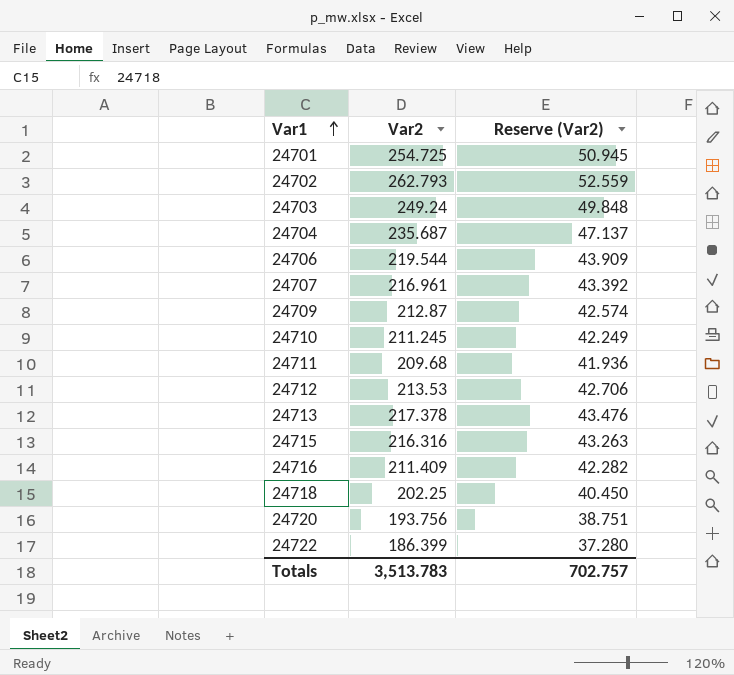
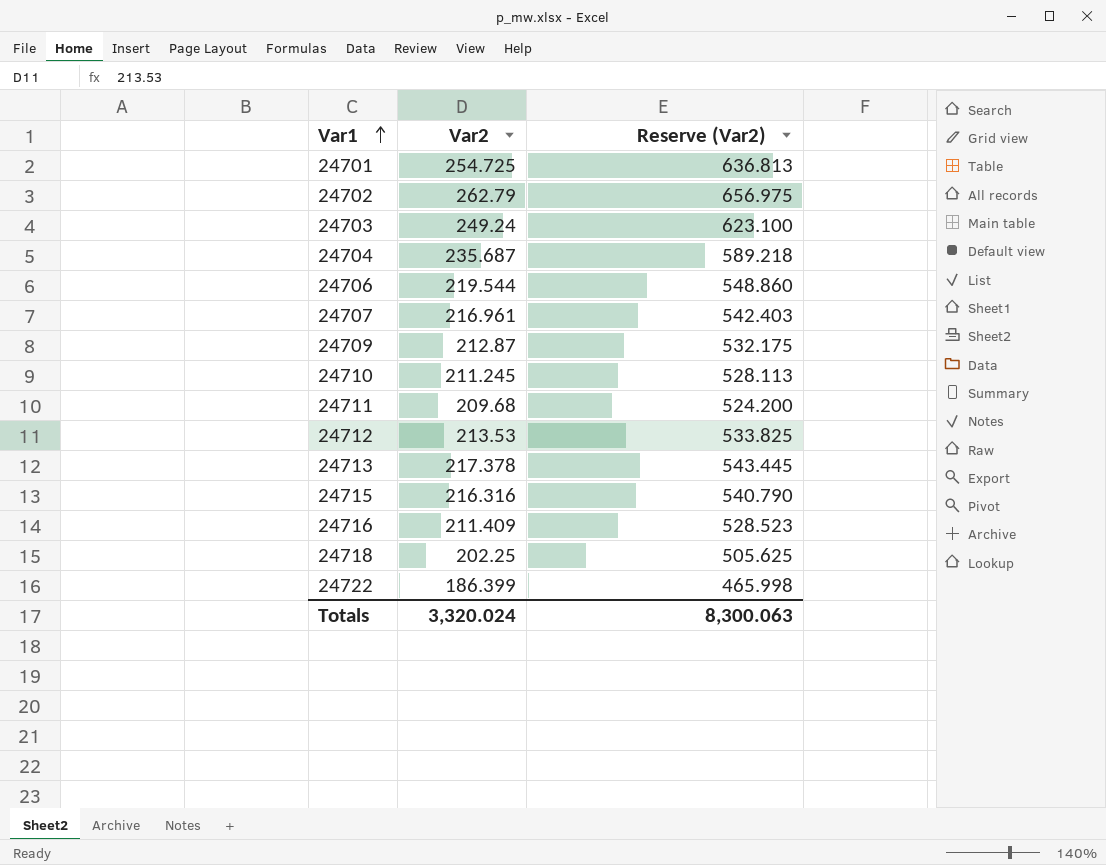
column Reserve (Var2) | formula: [Var2] * 0.2 -> [Var2] * 2.5
row 24720: 193.756 | 38.751 -> none
24702 | Var2: 262.793 -> 262.79
Totals | Var2: 3,513.783 -> 3,320.024
Totals | Reserve (Var2): 702.757 -> 8,300.063

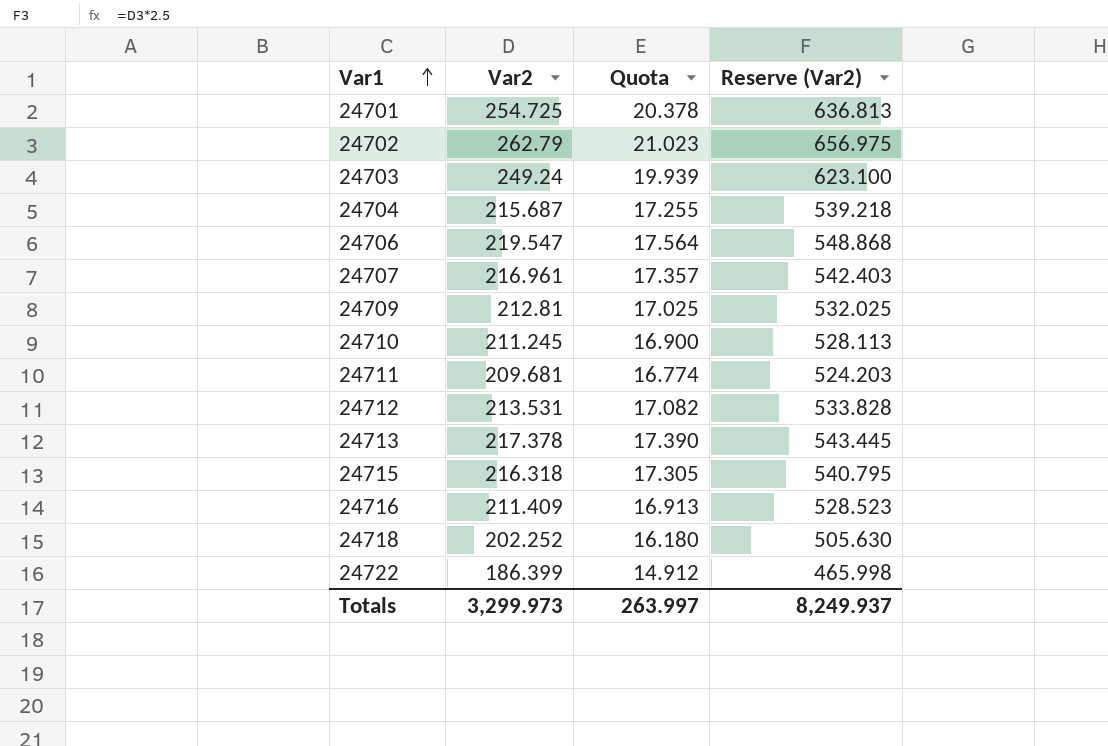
column Quota | formula: none -> [Var2] * 0.08
24704 | Var2: 235.687 -> 215.687
24704 | Reserve (Var2): 589.218 -> 539.218
24706 | Var2: 219.544 -> 219.547
24706 | Reserve (Var2): 548.860 -> 548.868
24709 | Var2: 212.87 -> 212.81
24709 | Reserve (Var2): 532.175 -> 532.025
24711 | Var2: 209.68 -> 209.681
24711 | Reserve (Var2): 524.200 -> 524.203
24712 | Var2: 213.53 -> 213.531
24712 | Reserve (Var2): 533.825 -> 533.828
24715 | Var2: 216.316 -> 216.318
24715 | Reserve (Var2): 540.790 -> 540.795
24718 | Var2: 202.25 -> 202.252
24718 | Reserve (Var2): 505.625 -> 505.630
Totals | Var2: 3,320.024 -> 3,299.973
Totals | Reserve (Var2): 8,300.063 -> 8,249.937

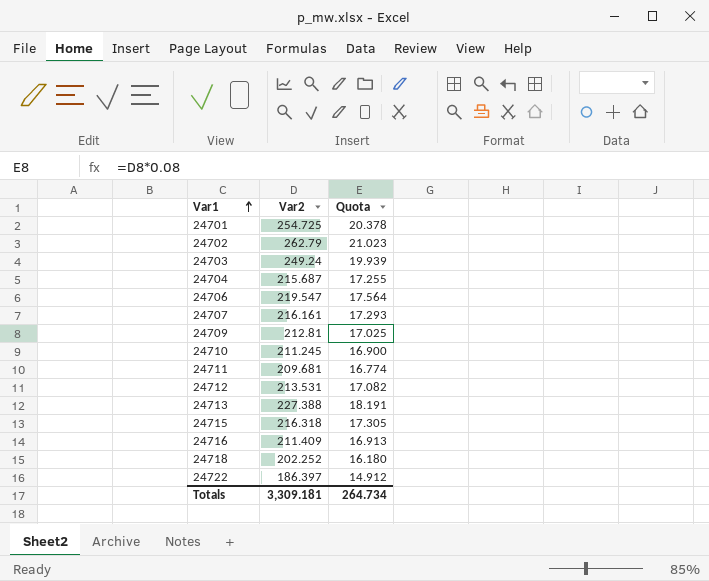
column Reserve (Var2) | formula: [Var2] * 2.5 -> none
24707 | Var2: 216.961 -> 216.161
24707 | Quota: 17.357 -> 17.293
24713 | Var2: 217.378 -> 227.388
24713 | Quota: 17.390 -> 18.191
24722 | Var2: 186.399 -> 186.397
Totals | Var2: 3,299.973 -> 3,309.181
Totals | Quota: 263.997 -> 264.734

